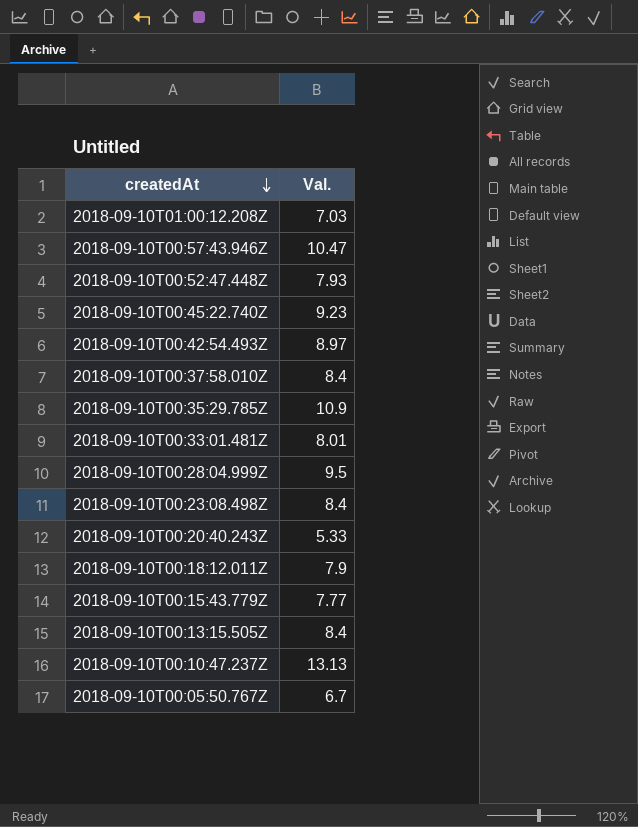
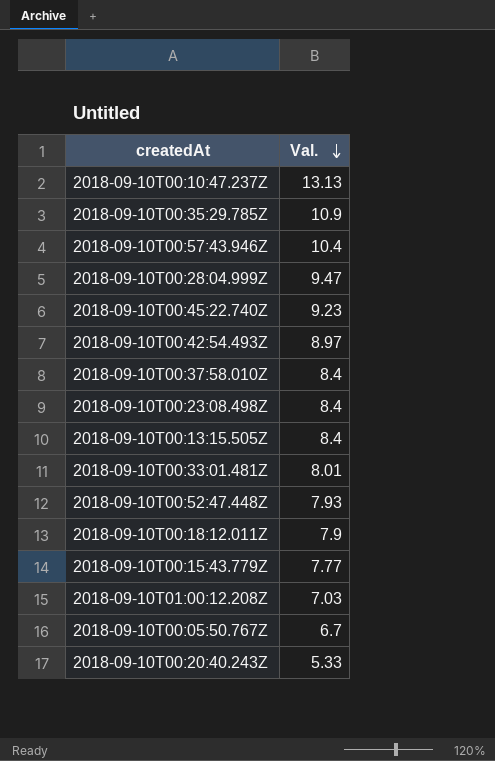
row order: createdAt descending -> Val. descending
2018-09-10T00:57:43.946Z | Val.: 10.47 -> 10.4
2018-09-10T00:28:04.999Z | Val.: 9.5 -> 9.47

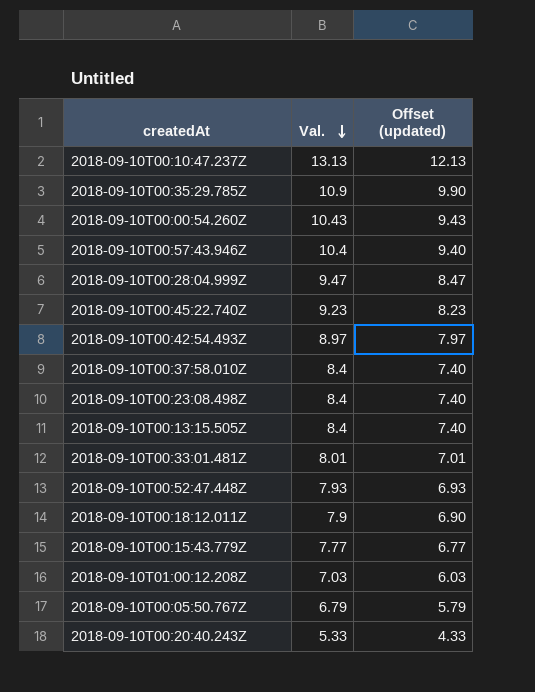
column Offset (updated) | formula: none -> [Val.] - 1
row 2018-09-10T00:00:54.260Z: none -> 10.43 | 9.43
2018-09-10T00:05:50.767Z | Val.: 6.7 -> 6.79

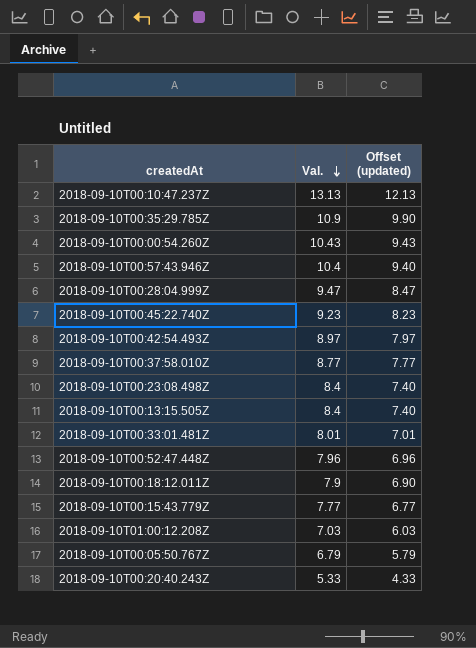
2018-09-10T00:37:58.010Z | Val.: 8.4 -> 8.77
2018-09-10T00:37:58.010Z | Offset (updated): 7.40 -> 7.77
2018-09-10T00:52:47.448Z | Val.: 7.93 -> 7.96
2018-09-10T00:52:47.448Z | Offset (updated): 6.93 -> 6.96

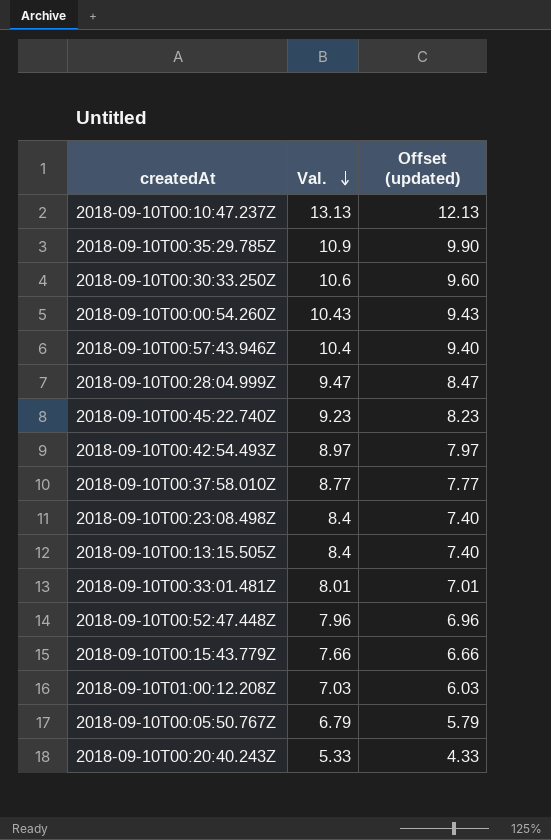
row 2018-09-10T00:18:12.011Z: 7.9 | 6.90 -> none
row 2018-09-10T00:30:33.250Z: none -> 10.6 | 9.60
2018-09-10T00:15:43.779Z | Val.: 7.77 -> 7.66
2018-09-10T00:15:43.779Z | Offset (updated): 6.77 -> 6.66

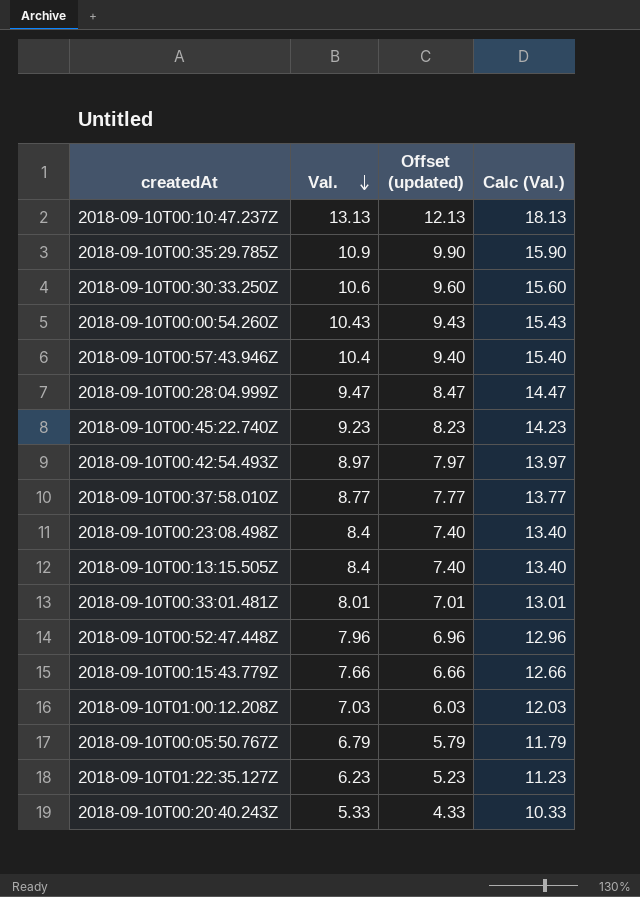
column Calc (Val.) | formula: none -> [Val.] + 5
row 2018-09-10T01:22:35.127Z: none -> 6.23 | 5.23 | 11.23

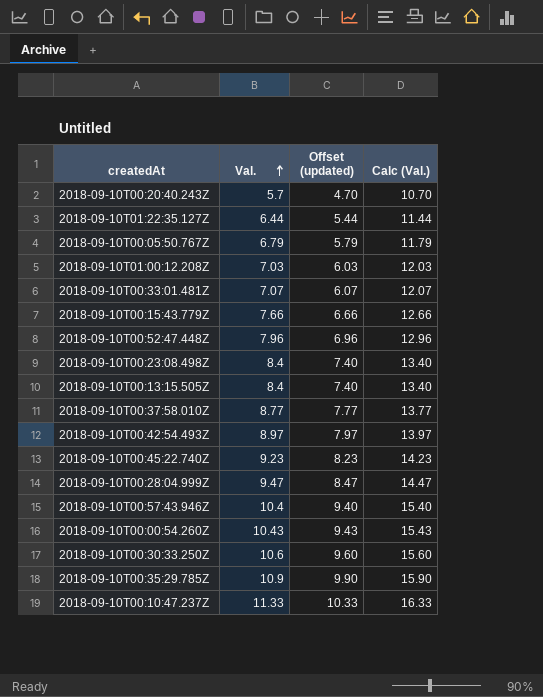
row order: Val. descending -> Val. ascending
2018-09-10T00:20:40.243Z | Val.: 5.33 -> 5.7
2018-09-10T00:20:40.243Z | Offset (updated): 4.33 -> 4.70
2018-09-10T00:20:40.243Z | Calc (Val.): 10.33 -> 10.70
2018-09-10T01:22:35.127Z | Val.: 6.23 -> 6.44
2018-09-10T01:22:35.127Z | Offset (updated): 5.23 -> 5.44
2018-09-10T01:22:35.127Z | Calc (Val.): 11.23 -> 11.44
2018-09-10T00:33:01.481Z | Val.: 8.01 -> 7.07
2018-09-10T00:33:01.481Z | Offset (updated): 7.01 -> 6.07
2018-09-10T00:33:01.481Z | Calc (Val.): 13.01 -> 12.07
2018-09-10T00:10:47.237Z | Val.: 13.13 -> 11.33
2018-09-10T00:10:47.237Z | Offset (updated): 12.13 -> 10.33
2018-09-10T00:10:47.237Z | Calc (Val.): 18.13 -> 16.33

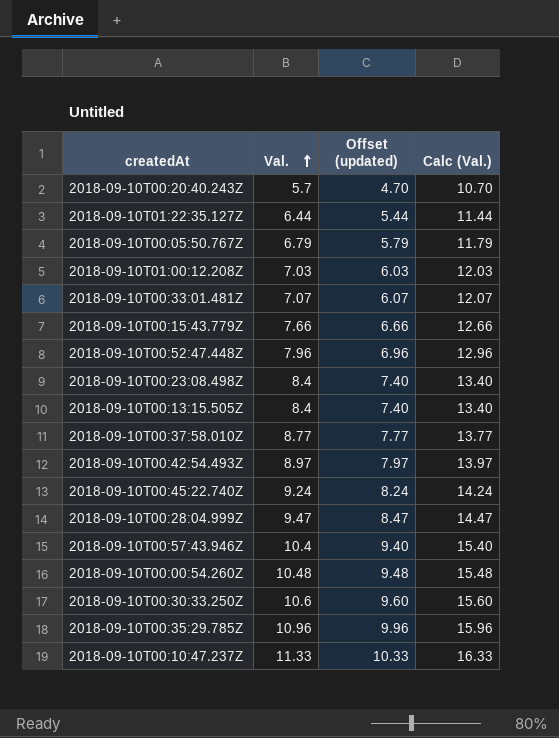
2018-09-10T00:45:22.740Z | Val.: 9.23 -> 9.24
2018-09-10T00:45:22.740Z | Offset (updated): 8.23 -> 8.24
2018-09-10T00:45:22.740Z | Calc (Val.): 14.23 -> 14.24
2018-09-10T00:00:54.260Z | Val.: 10.43 -> 10.48
2018-09-10T00:00:54.260Z | Offset (updated): 9.43 -> 9.48
2018-09-10T00:00:54.260Z | Calc (Val.): 15.43 -> 15.48
2018-09-10T00:35:29.785Z | Val.: 10.9 -> 10.96
2018-09-10T00:35:29.785Z | Offset (updated): 9.90 -> 9.96
2018-09-10T00:35:29.785Z | Calc (Val.): 15.90 -> 15.96

